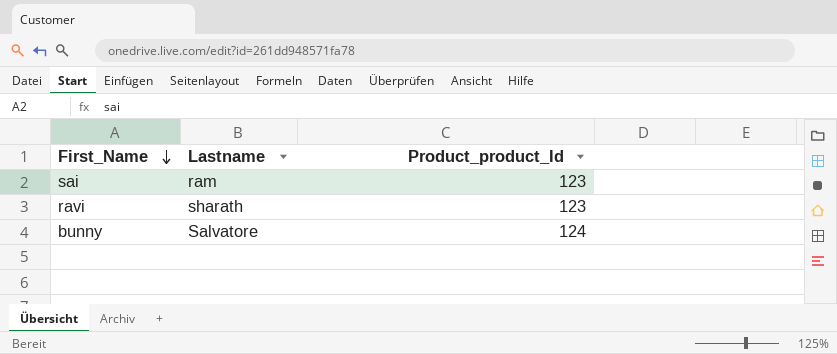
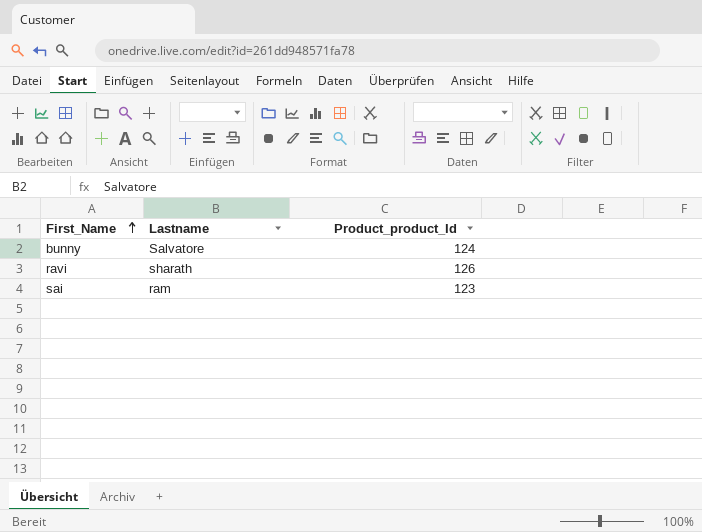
row order: First_Name descending -> First_Name ascending
ravi | Product_product_Id: 123 -> 126

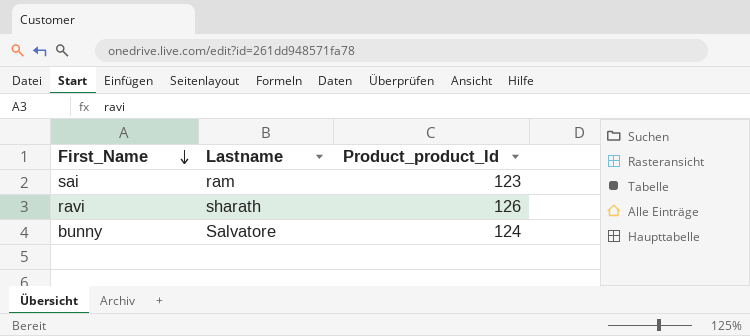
row order: First_Name ascending -> First_Name descending

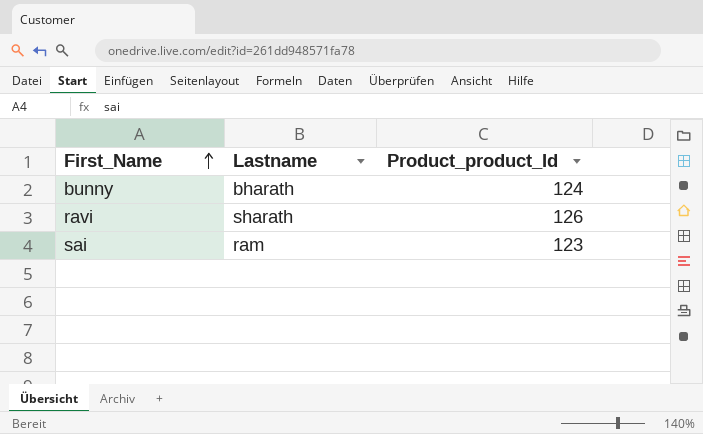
row order: First_Name descending -> First_Name ascending
bunny | Lastname: Salvatore -> bharath

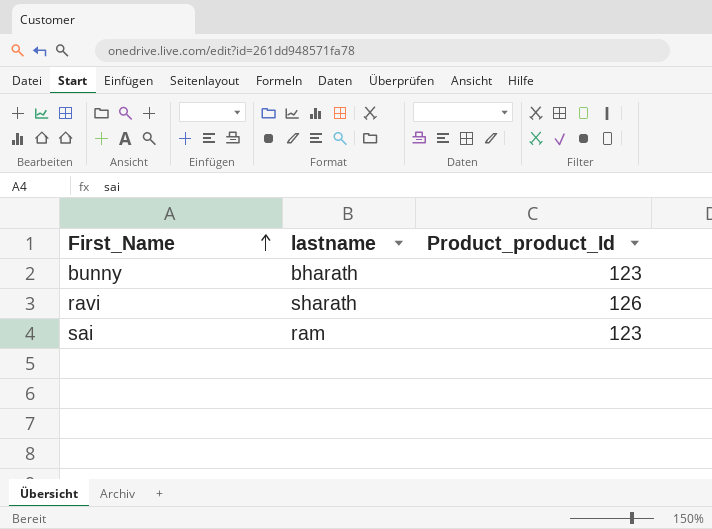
column name: Lastname -> lastname
bunny | Product_product_Id: 124 -> 123

